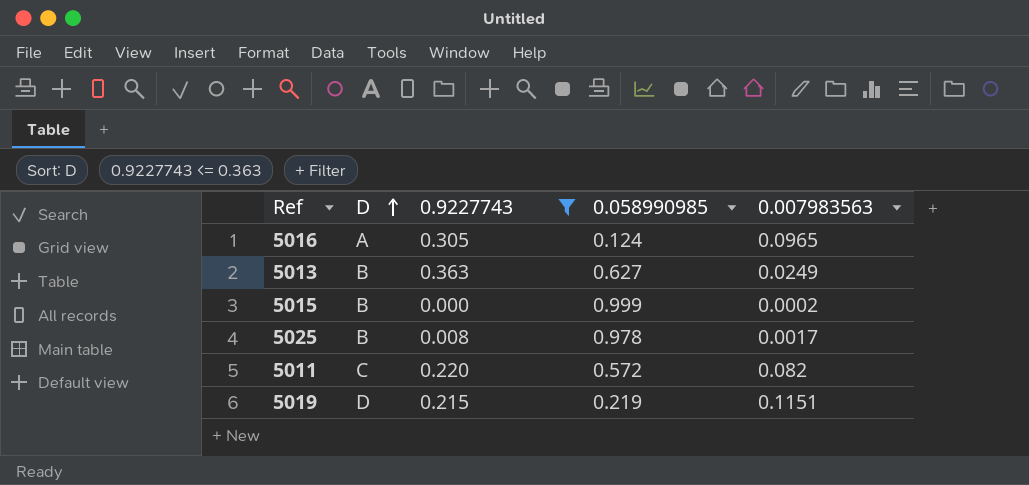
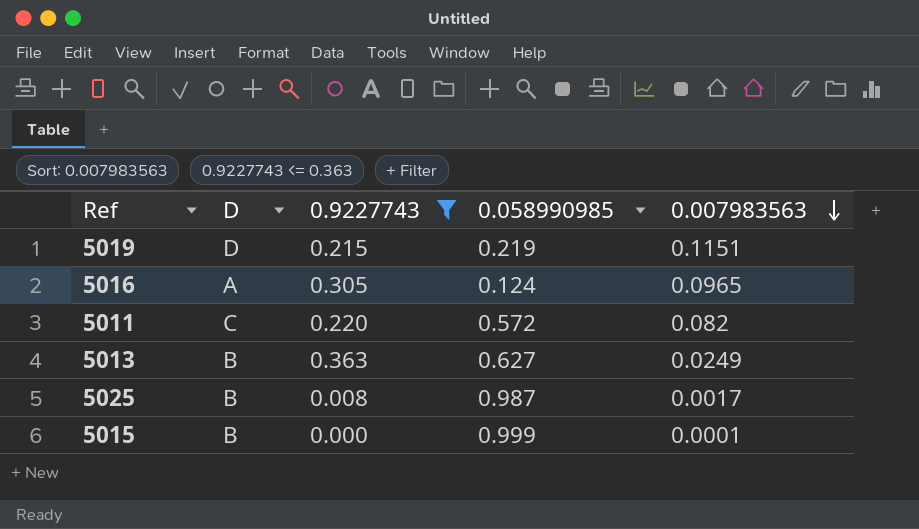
row order: D ascending -> 0.007983563 descending
5025 | 0.058990985: 0.978 -> 0.987
5015 | 0.007983563: 0.0002 -> 0.0001

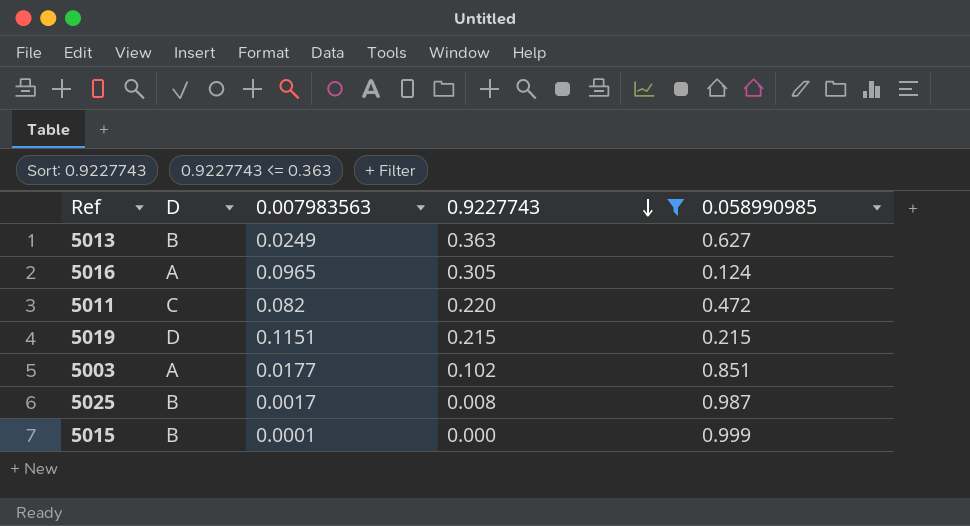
row order: 0.007983563 descending -> 0.9227743 descending
column 0.007983563 | position: 5 -> 3
5011 | 0.058990985: 0.572 -> 0.472
5019 | 0.058990985: 0.219 -> 0.215
row 5003: none -> A | 0.0177 | 0.102 | 0.851

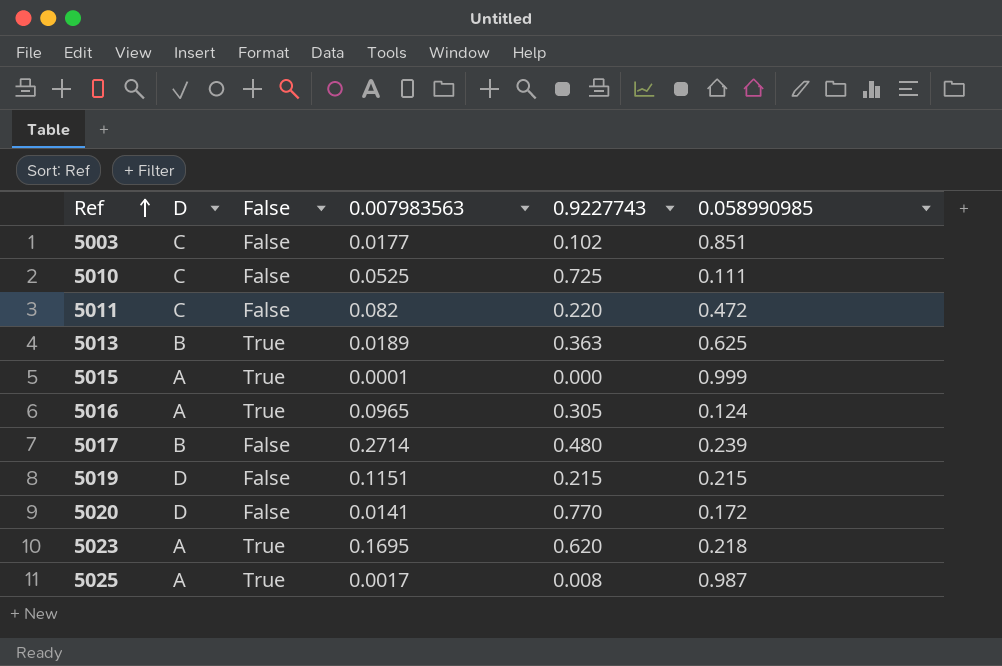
filter: 0.9227743 <= 0.363 -> none
row order: 0.9227743 descending -> Ref ascending
column False | position: none -> 3
5003 | D: A -> C
5013 | 0.007983563: 0.0249 -> 0.0189
5013 | 0.058990985: 0.627 -> 0.625
5015 | D: B -> A
5025 | D: B -> A

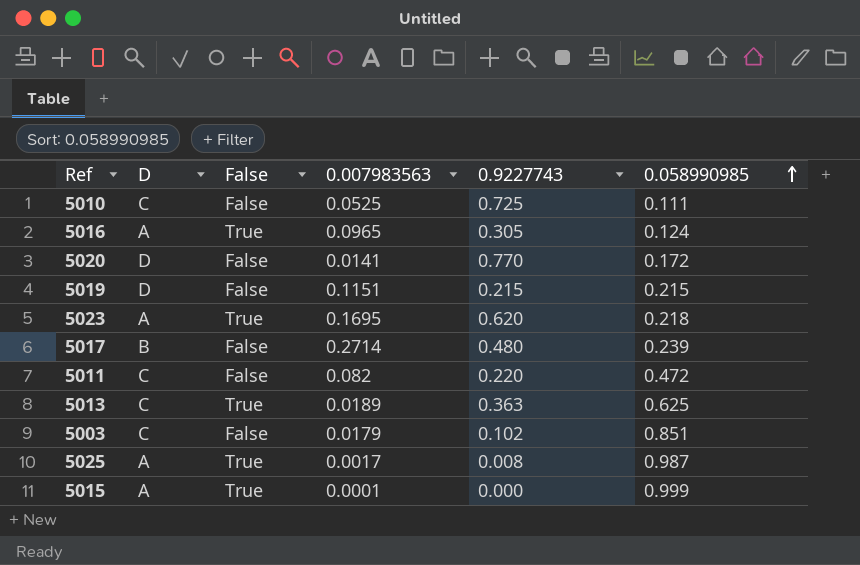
row order: Ref ascending -> 0.058990985 ascending
5013 | D: B -> C
5003 | 0.007983563: 0.0177 -> 0.0179

